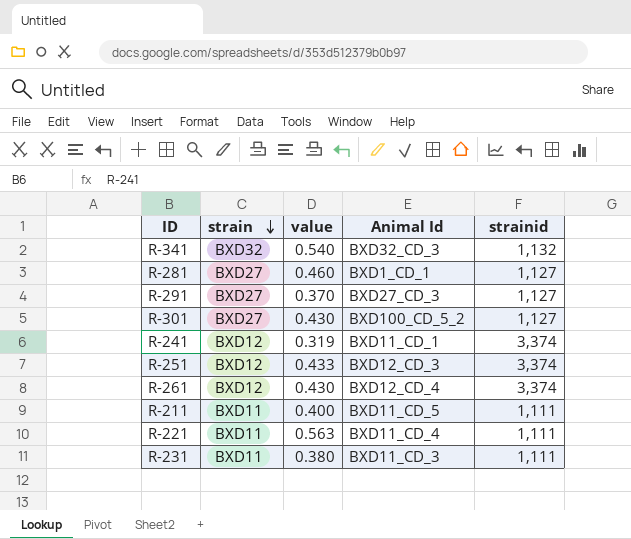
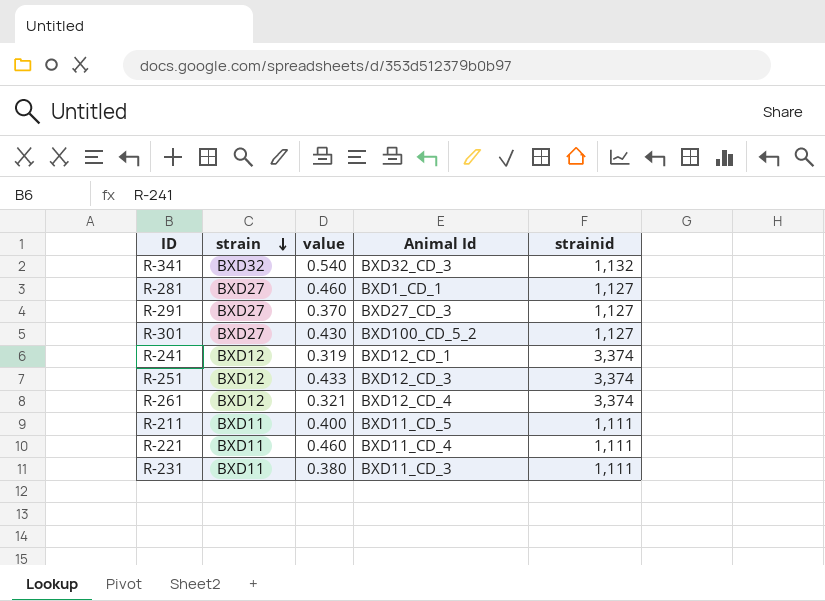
R-241 | Animal Id: BXD11_CD_1 -> BXD12_CD_1
R-261 | value: 0.430 -> 0.321
R-221 | value: 0.563 -> 0.460

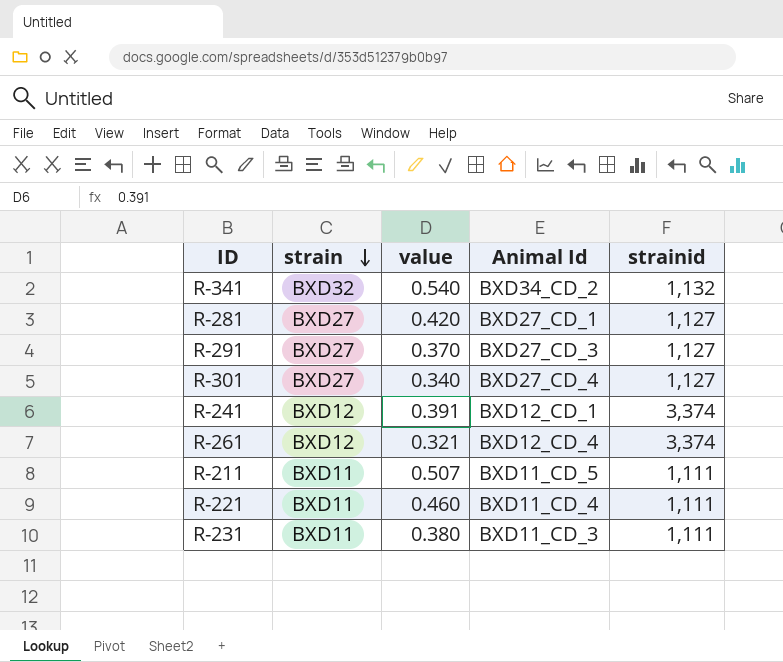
row R-251: BXD12 | 0.433 | BXD12_CD_3 | 3,374 -> none
R-341 | Animal Id: BXD32_CD_3 -> BXD34_CD_2
R-281 | value: 0.460 -> 0.420
R-281 | Animal Id: BXD1_CD_1 -> BXD27_CD_1
R-301 | value: 0.430 -> 0.340
R-301 | Animal Id: BXD100_CD_5_2 -> BXD27_CD_4
R-241 | value: 0.319 -> 0.391
R-211 | value: 0.400 -> 0.507

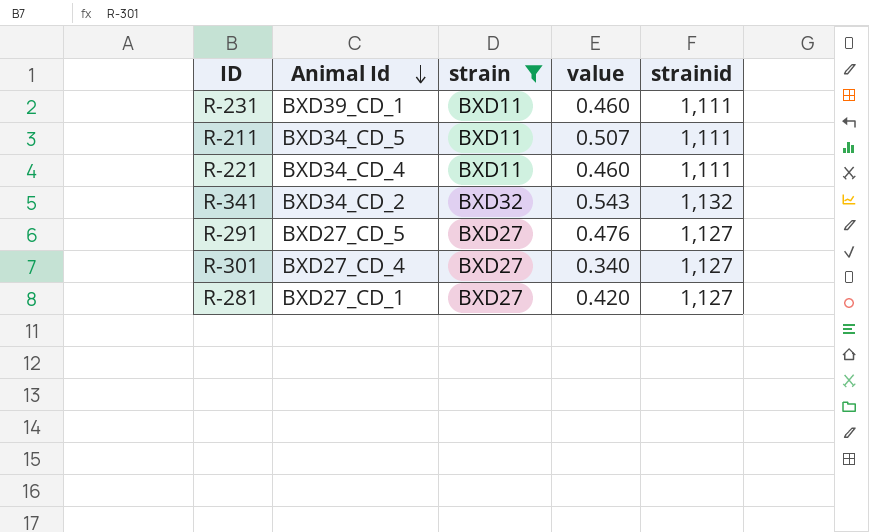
filter: none -> strain != BXD12
row order: strain descending -> Animal Id descending
column Animal Id | position: 4 -> 2
R-231 | Animal Id: BXD11_CD_3 -> BXD39_CD_1
R-231 | value: 0.380 -> 0.460
R-211 | Animal Id: BXD11_CD_5 -> BXD34_CD_5
R-221 | Animal Id: BXD11_CD_4 -> BXD34_CD_4
R-341 | value: 0.540 -> 0.543
R-291 | Animal Id: BXD27_CD_3 -> BXD27_CD_5
R-291 | value: 0.370 -> 0.476

